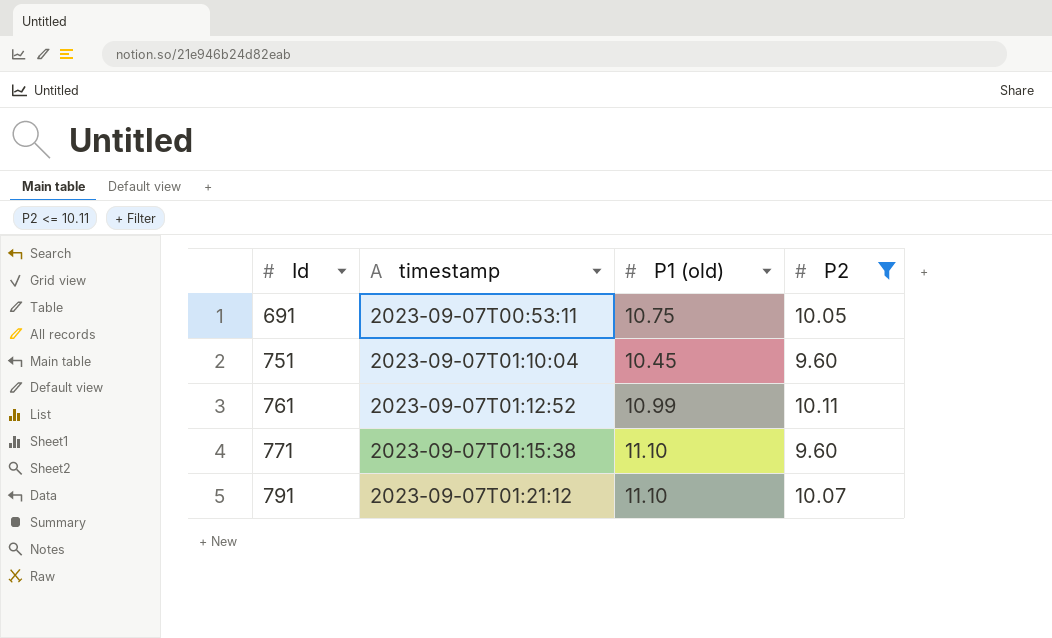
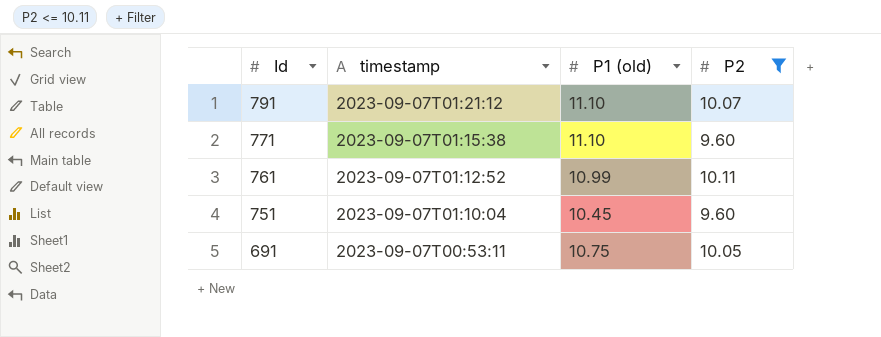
row order: Id ascending -> Id descending

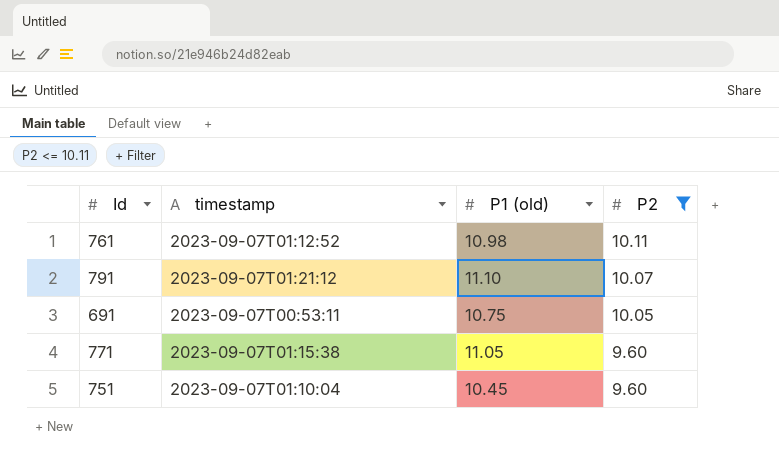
row order: Id descending -> P2 descending
761 | P1 (old): 10.99 -> 10.98
771 | P1 (old): 11.10 -> 11.05

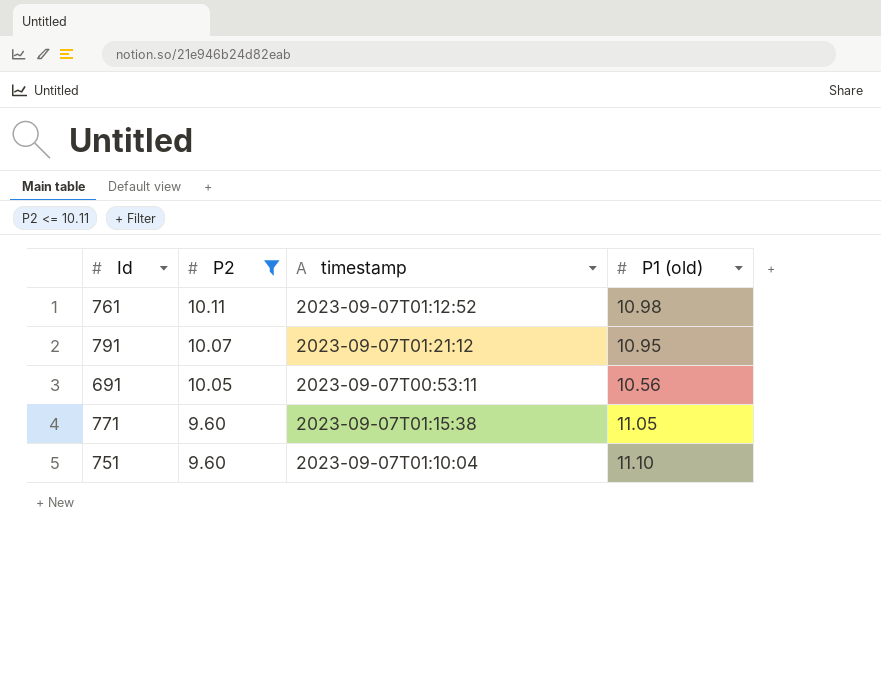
column P2 | position: 4 -> 2
791 | P1 (old): 11.10 -> 10.95
691 | P1 (old): 10.75 -> 10.56
751 | P1 (old): 10.45 -> 11.10

